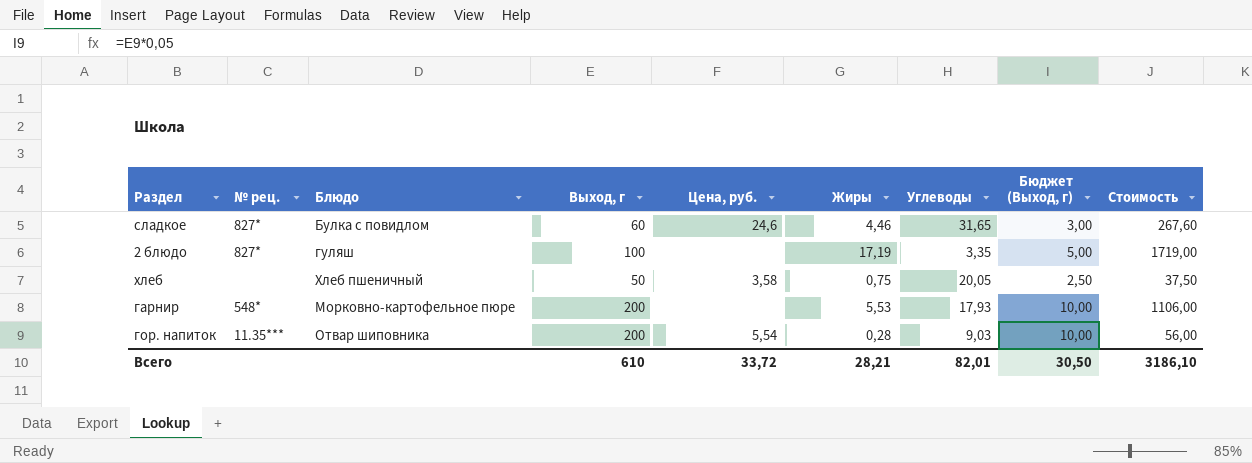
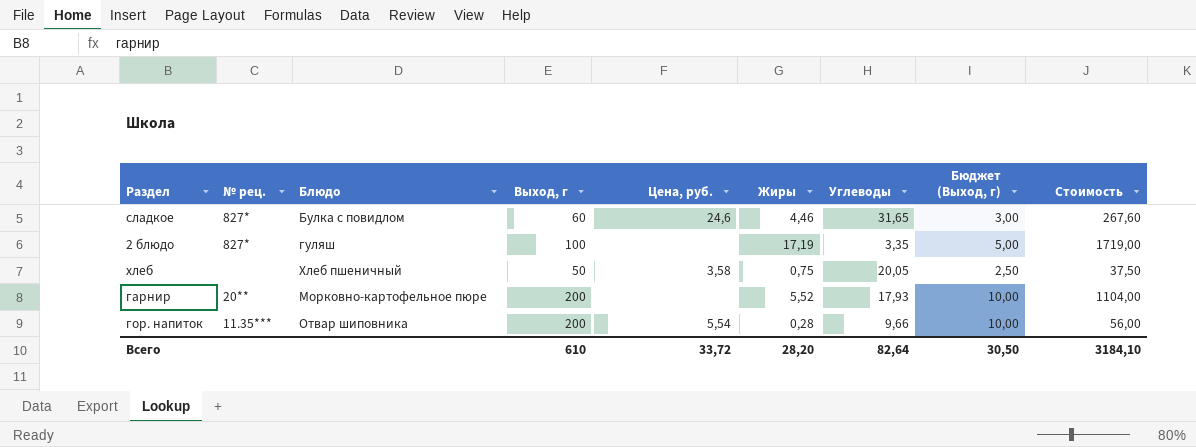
гарнир | № рец.: 548* -> 20**
гарнир | Жиры: 5,53 -> 5,52
гарнир | Стоимость: 1106,00 -> 1104,00
гор. напиток | Углеводы: 9,03 -> 9,66
Всего | Жиры: 28,21 -> 28,20
Всего | Углеводы: 82,01 -> 82,64
Всего | Стоимость: 3186,10 -> 3184,10

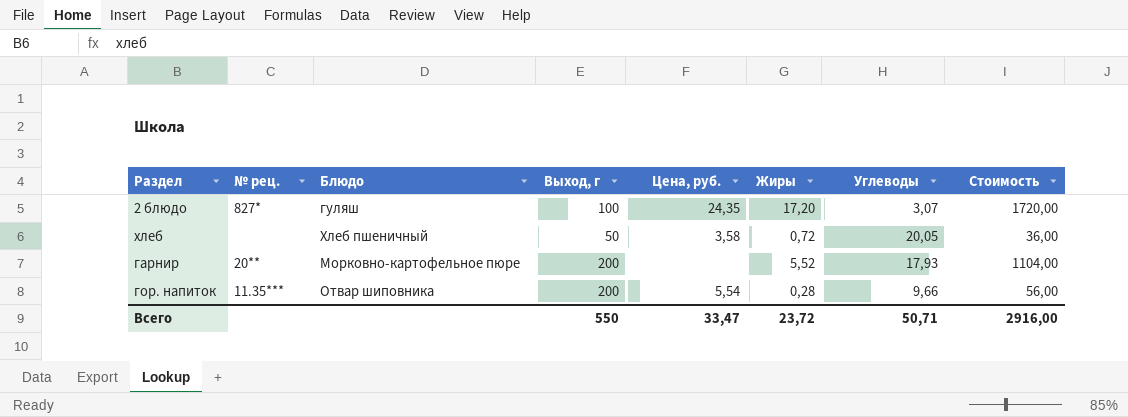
column Бюджет (Выход, г) | formula: [Выход, г] * 0,05 -> none
row сладкое: 827* | Булка с повидлом | 60 | 24,6 | 4,46 | 31,65 | 3,00 | 267,60 -> none
2 блюдо | Цена, руб.: none -> 24,35
2 блюдо | Жиры: 17,19 -> 17,20
2 блюдо | Углеводы: 3,35 -> 3,07
2 блюдо | Стоимость: 1719,00 -> 1720,00
хлеб | Жиры: 0,75 -> 0,72
хлеб | Стоимость: 37,50 -> 36,00
Всего | Выход, г: 610 -> 550
Всего | Цена, руб.: 33,72 -> 33,47
Всего | Жиры: 28,20 -> 23,72
Всего | Углеводы: 82,64 -> 50,71
Всего | Стоимость: 3184,10 -> 2916,00

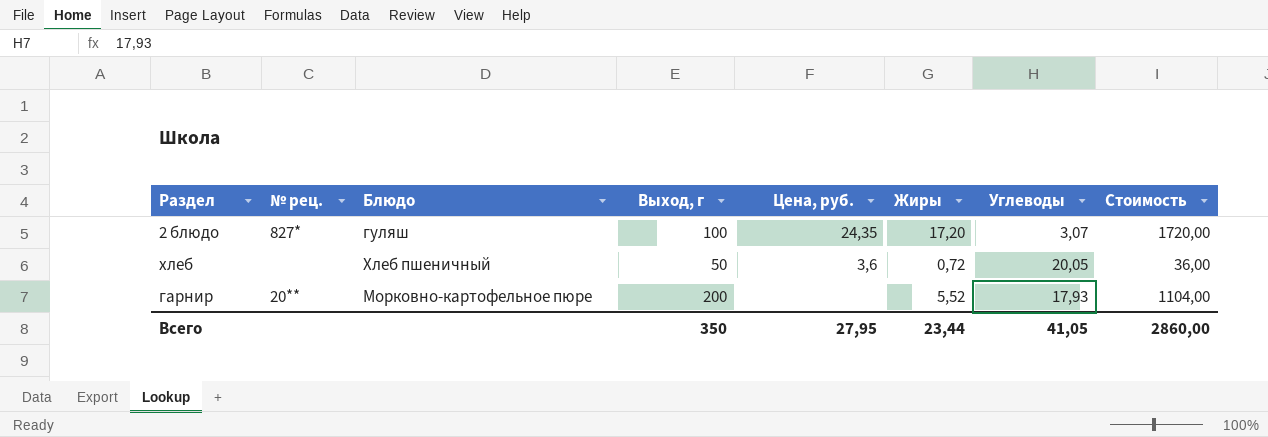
row гор. напиток: 11.35*** | Отвар шиповника | 200 | 5,54 | 0,28 | 9,66 | 56,00 -> none
хлеб | Цена, руб.: 3,58 -> 3,6
Всего | Выход, г: 550 -> 350
Всего | Цена, руб.: 33,47 -> 27,95
Всего | Жиры: 23,72 -> 23,44
Всего | Углеводы: 50,71 -> 41,05
Всего | Стоимость: 2916,00 -> 2860,00

